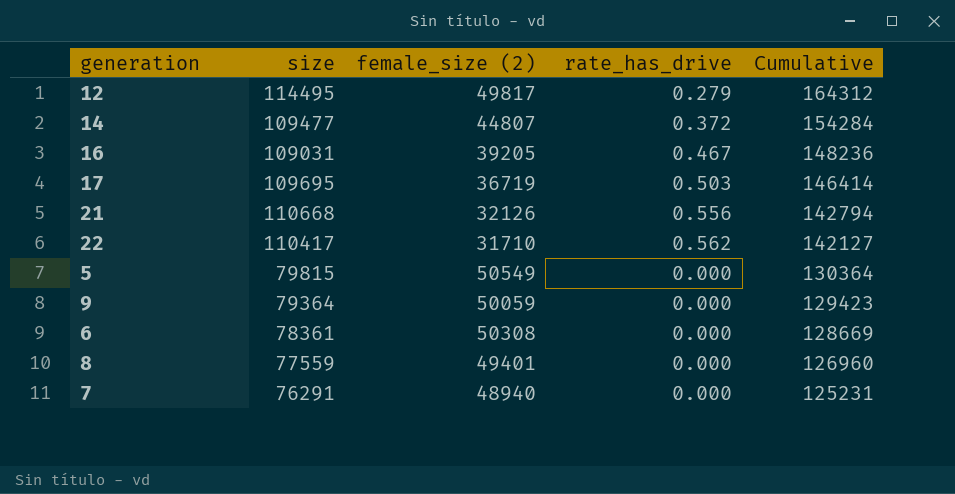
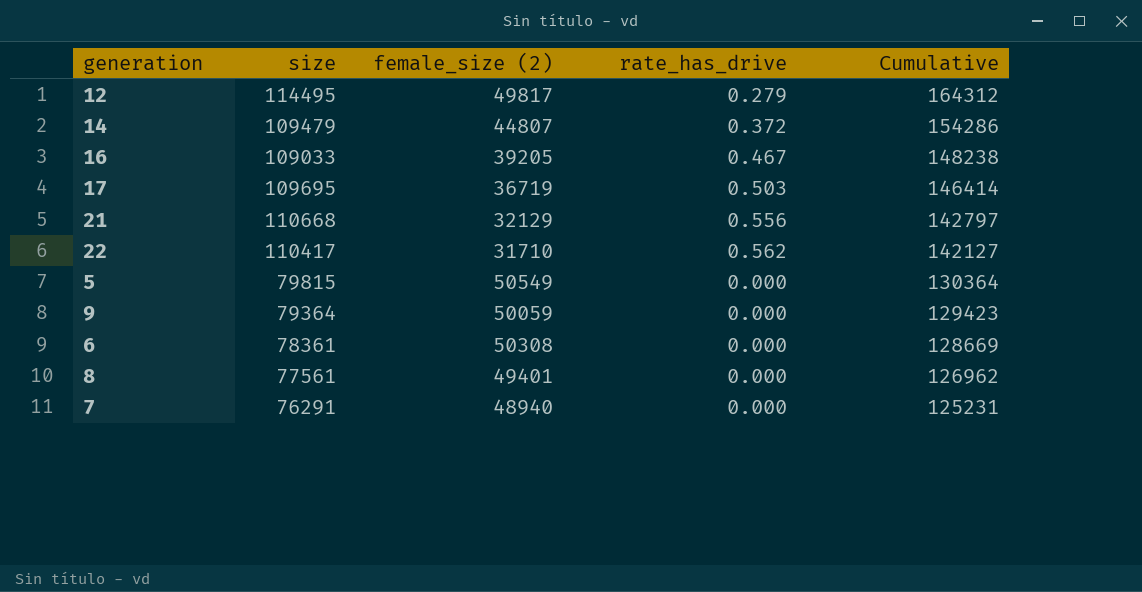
14 | size: 109477 -> 109479
14 | Cumulative: 154284 -> 154286
16 | size: 109031 -> 109033
16 | Cumulative: 148236 -> 148238
21 | female_size (2): 32126 -> 32129
21 | Cumulative: 142794 -> 142797
8 | size: 77559 -> 77561
8 | Cumulative: 126960 -> 126962

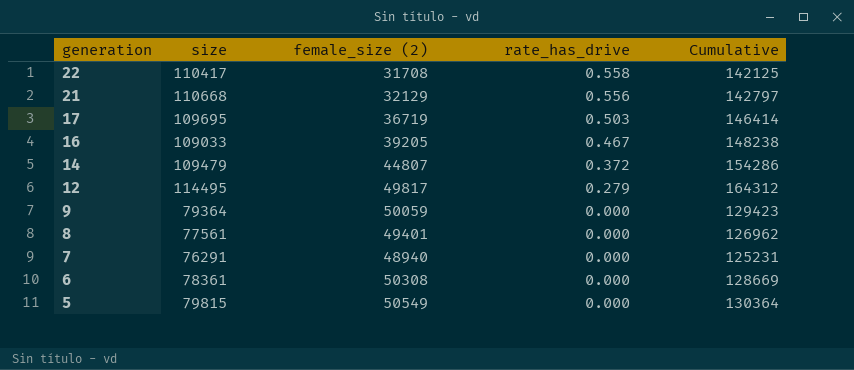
row order: Cumulative descending -> generation descending
22 | female_size (2): 31710 -> 31708
22 | rate_has_drive: 0.562 -> 0.558
22 | Cumulative: 142127 -> 142125

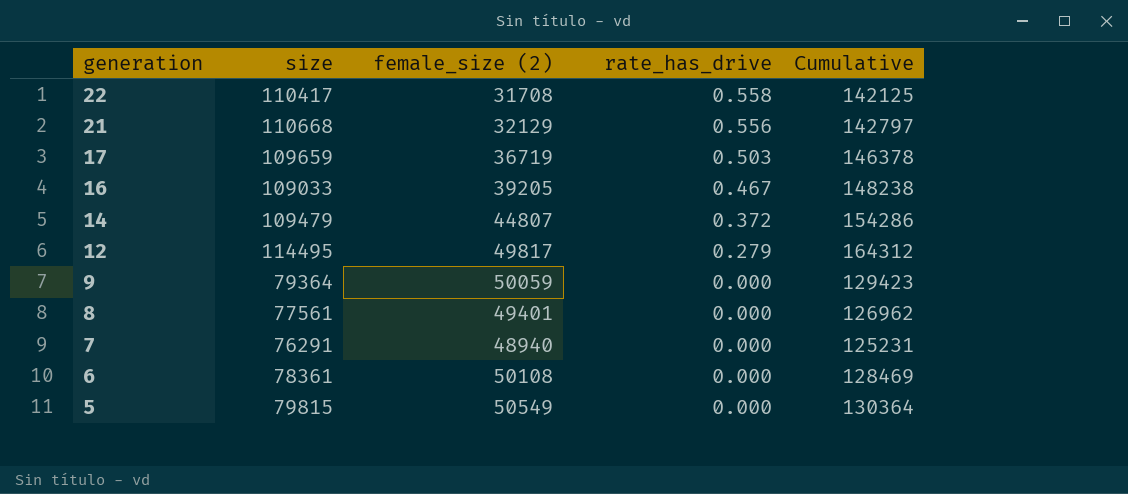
17 | size: 109695 -> 109659
17 | Cumulative: 146414 -> 146378
6 | female_size (2): 50308 -> 50108
6 | Cumulative: 128669 -> 128469

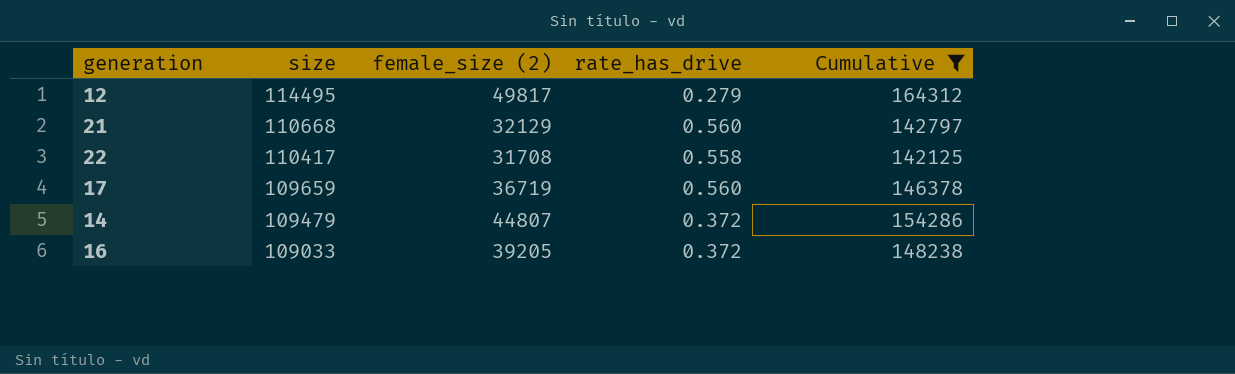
filter: none -> Cumulative >= 142125
row order: generation descending -> size descending
21 | rate_has_drive: 0.556 -> 0.560
17 | rate_has_drive: 0.503 -> 0.560
16 | rate_has_drive: 0.467 -> 0.372

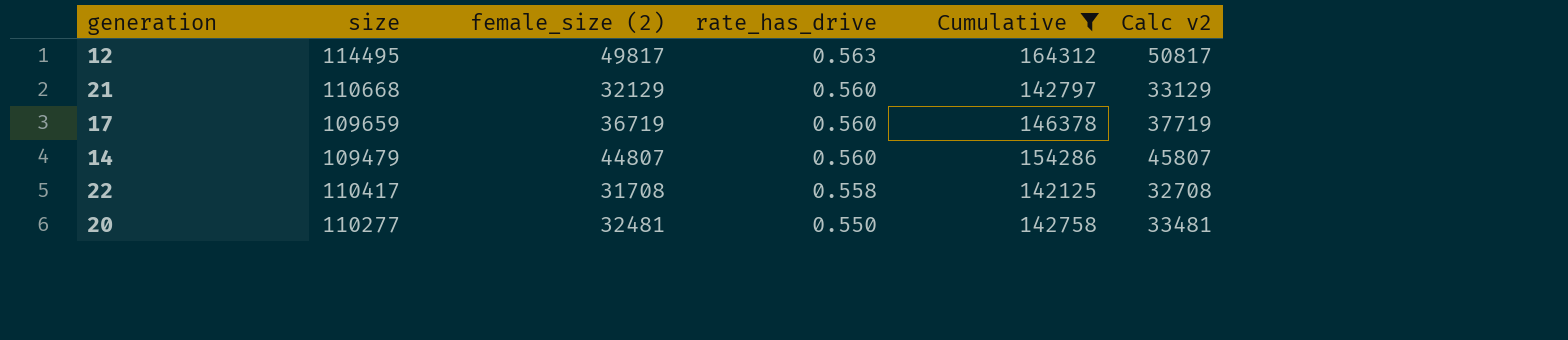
row order: size descending -> rate_has_drive descending
column Calc v2 | formula: none -> [female_size (2)] + 1000
row 16: 109033 | 39205 | 0.372 | 148238 -> none
12 | rate_has_drive: 0.279 -> 0.563
14 | rate_has_drive: 0.372 -> 0.560
row 20: none -> 110277 | 32481 | 0.550 | 142758 | 33481

